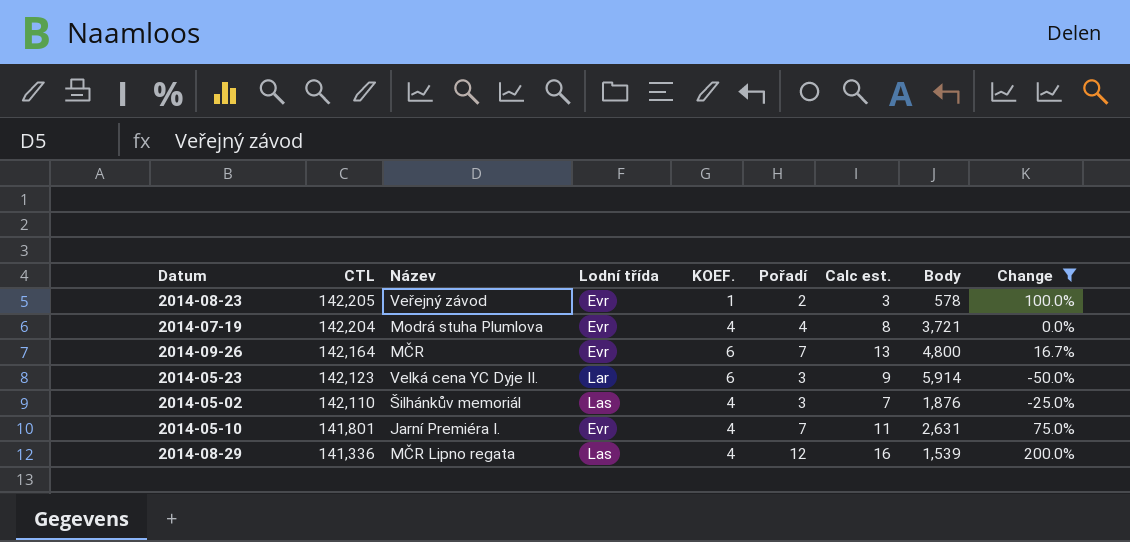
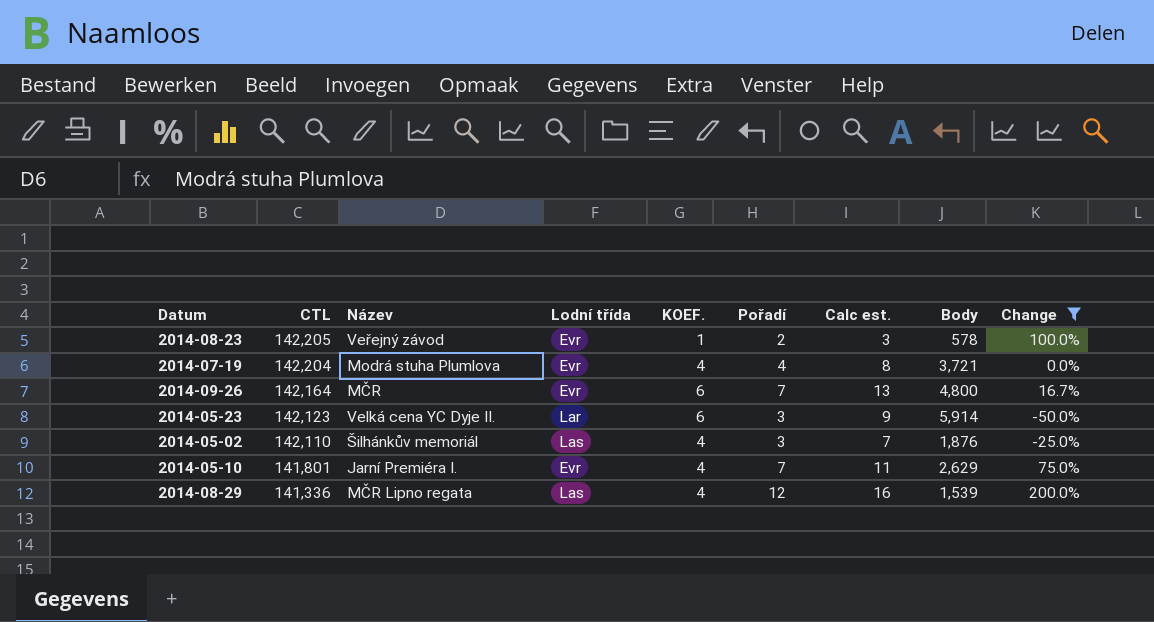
2014-05-10 | Body: 2,631 -> 2,629

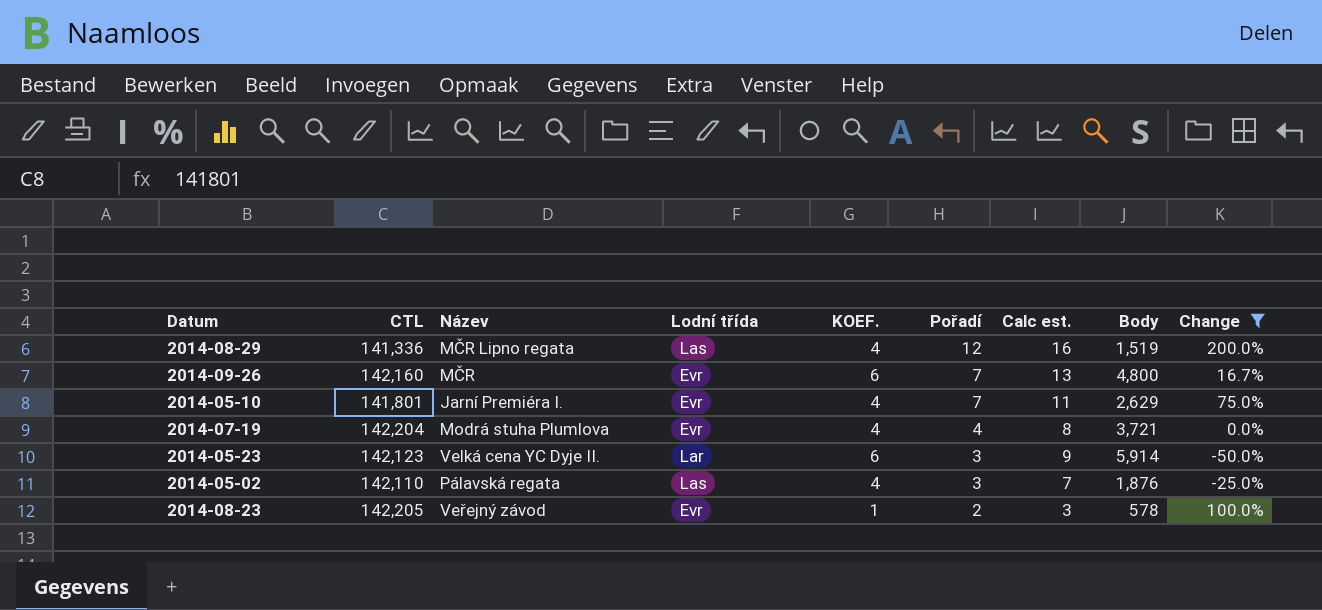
row order: CTL descending -> Pořadí descending
2014-08-29 | Body: 1,539 -> 1,519
2014-09-26 | CTL: 142,164 -> 142,160
2014-05-02 | Název: Šilhánkův memoriál -> Pálavská regata

